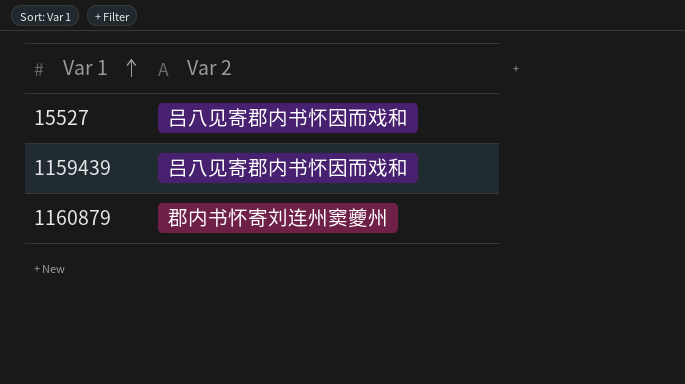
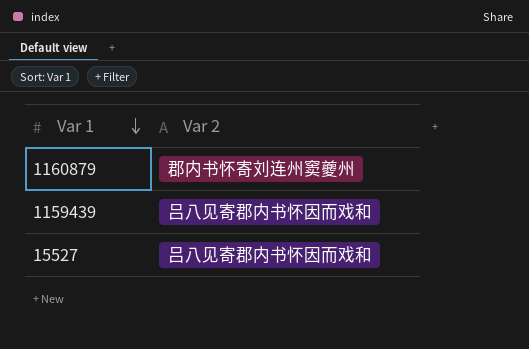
row order: Var 1 ascending -> Var 1 descending

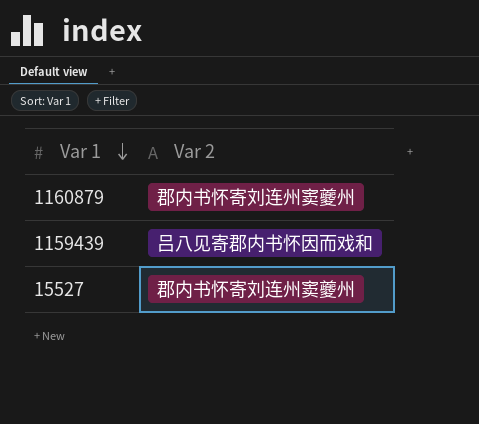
15527 | Var 2: 吕八见寄郡内书怀因而戏和 -> 郡内书怀寄刘连州窦夔州

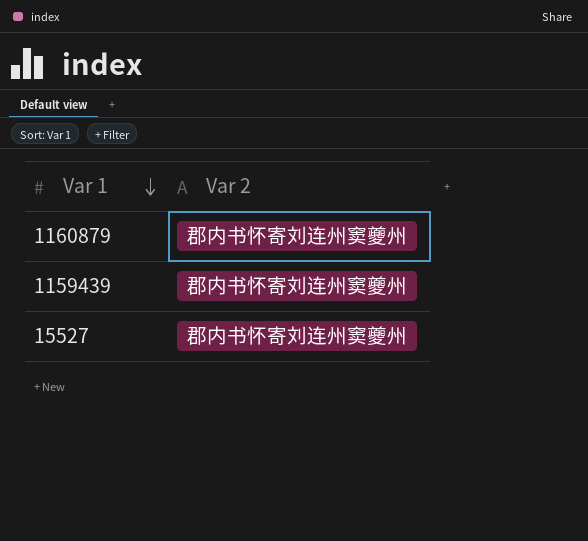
1159439 | Var 2: 吕八见寄郡内书怀因而戏和 -> 郡内书怀寄刘连州窦夔州

